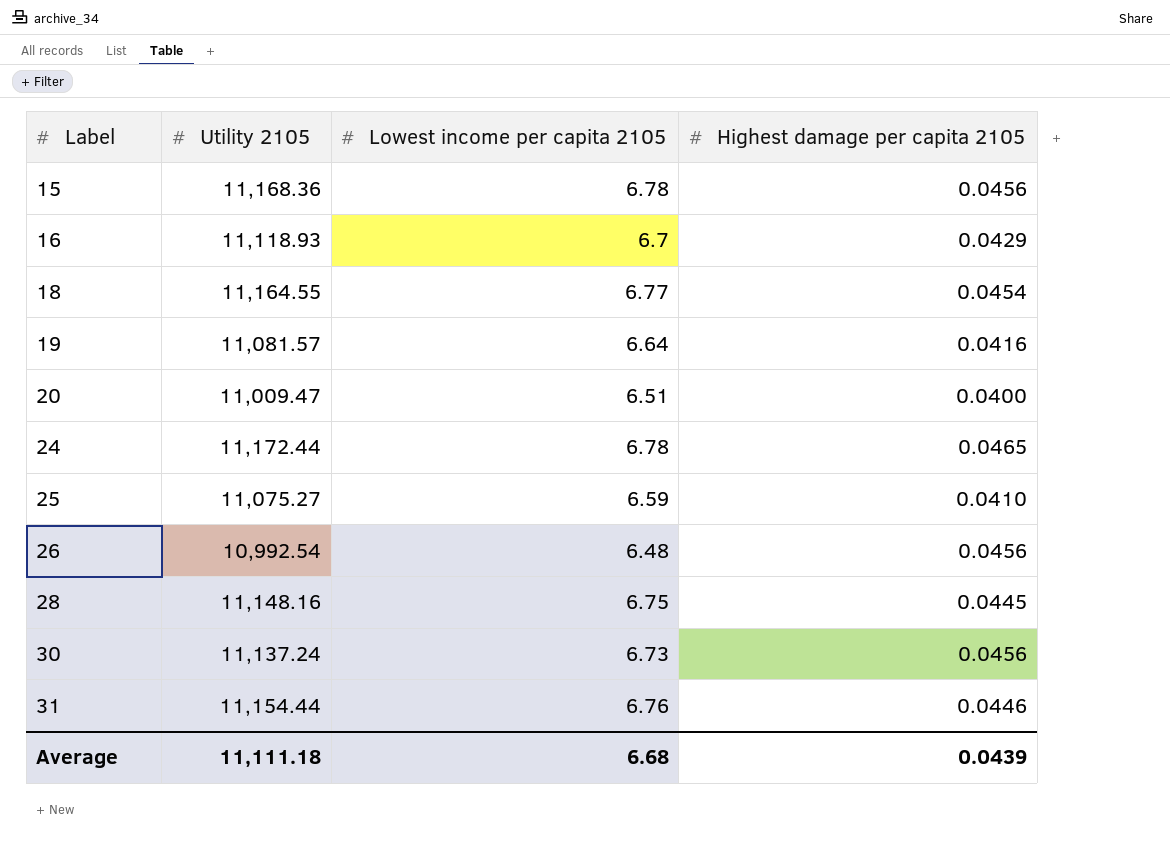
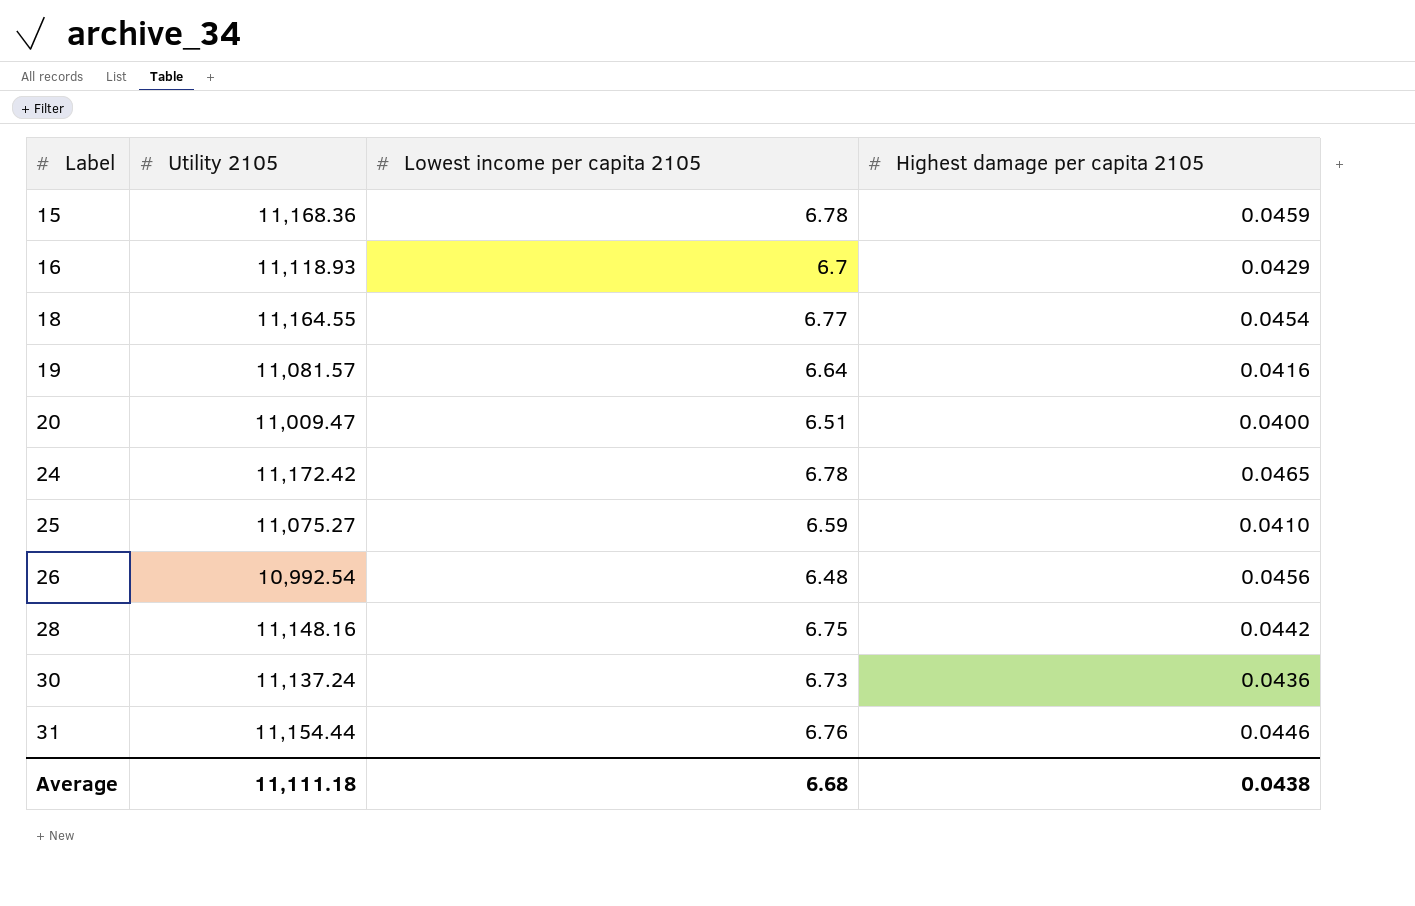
15 | Highest damage per capita 2105: 0.0456 -> 0.0459
24 | Utility 2105: 11,172.44 -> 11,172.42
28 | Highest damage per capita 2105: 0.0445 -> 0.0442
30 | Highest damage per capita 2105: 0.0456 -> 0.0436
Average | Highest damage per capita 2105: 0.0439 -> 0.0438

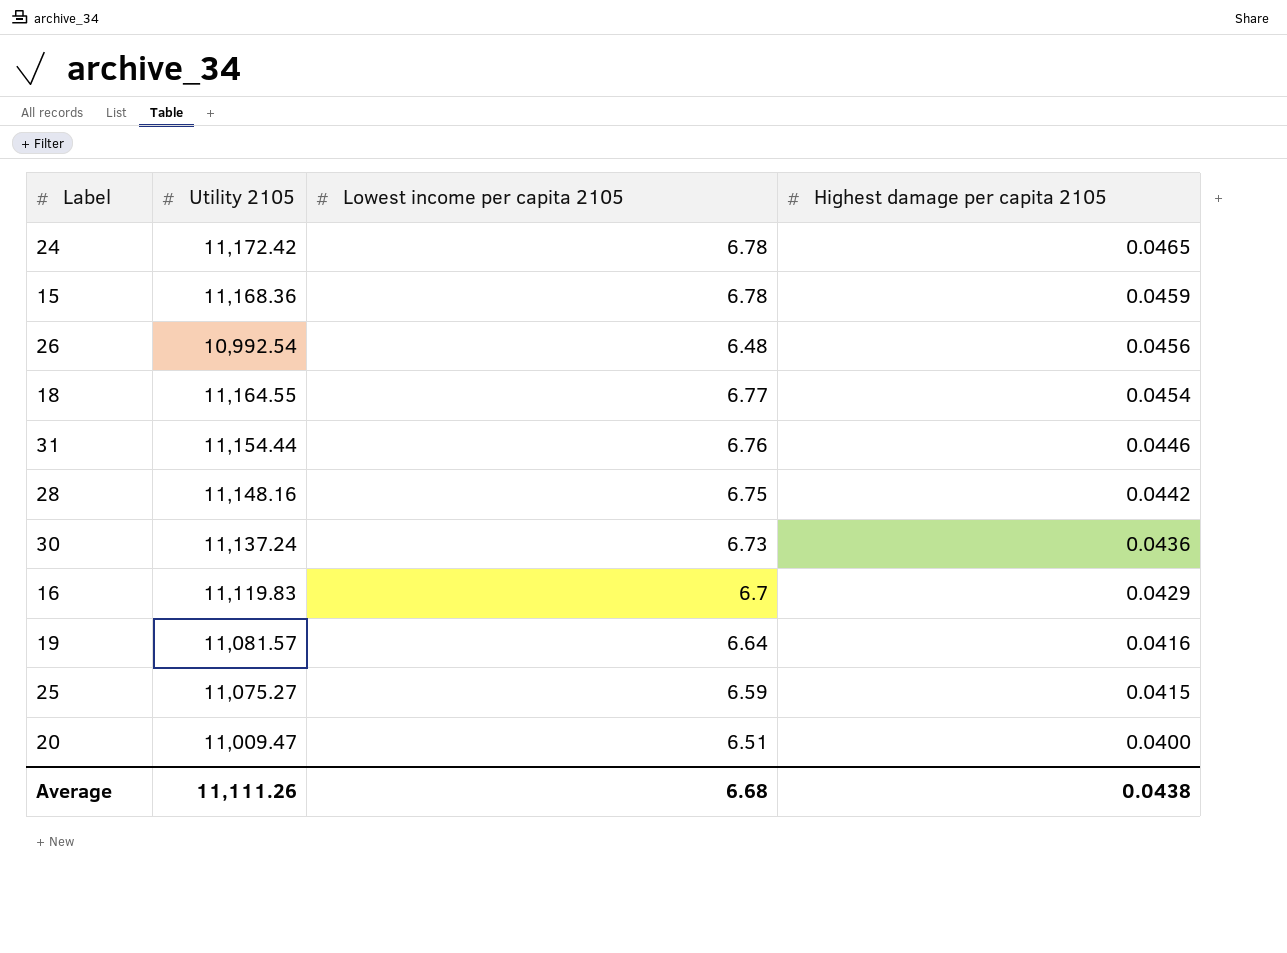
row order: Label ascending -> Highest damage per capita 2105 descending
16 | Utility 2105: 11,118.93 -> 11,119.83
25 | Highest damage per capita 2105: 0.0410 -> 0.0415
Average | Utility 2105: 11,111.18 -> 11,111.26

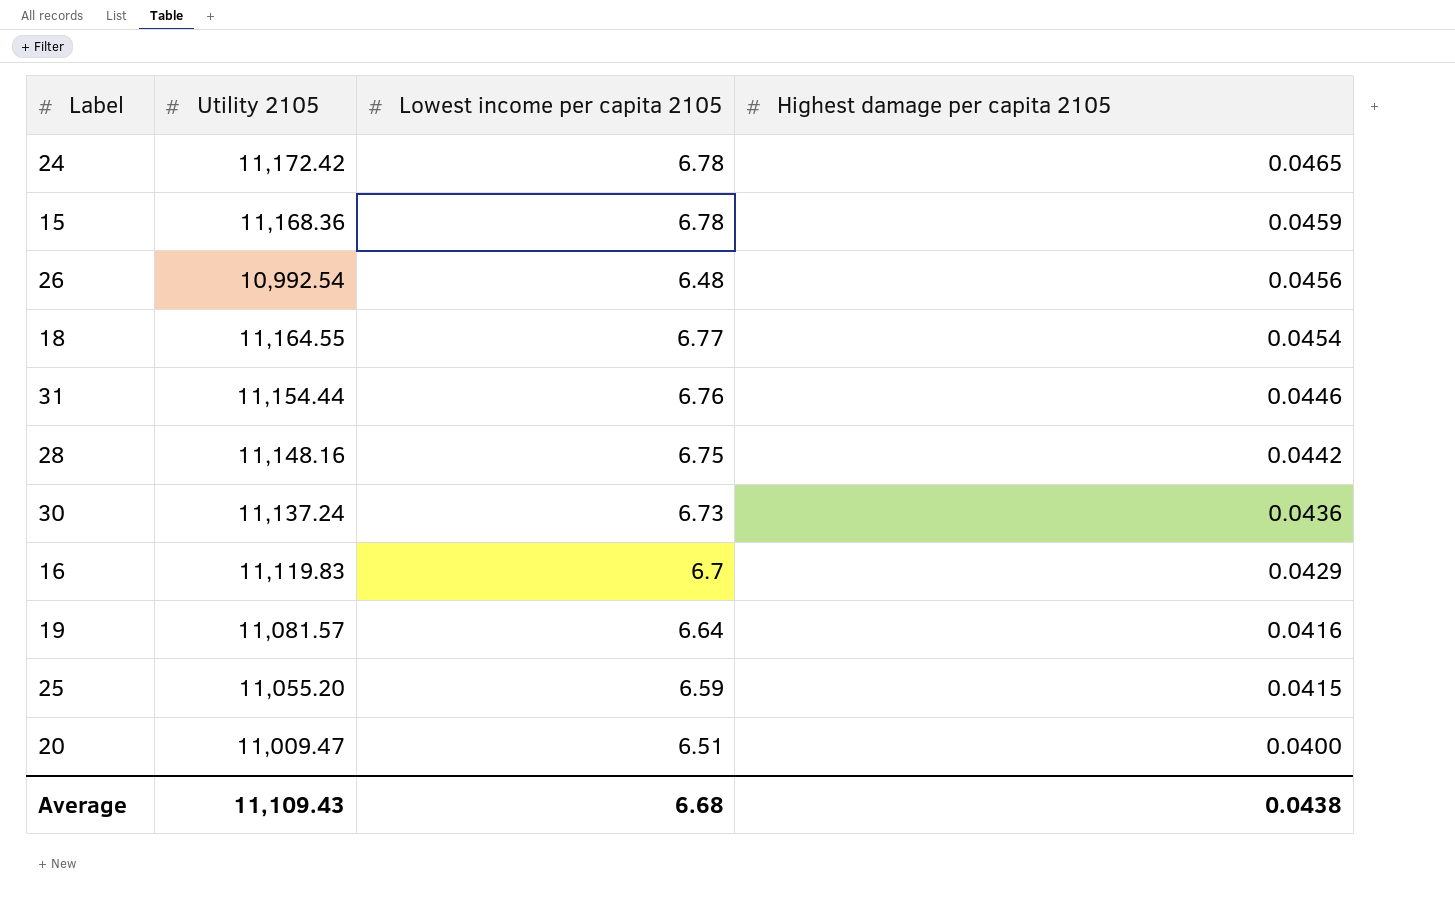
25 | Utility 2105: 11,075.27 -> 11,055.20
Average | Utility 2105: 11,111.26 -> 11,109.43

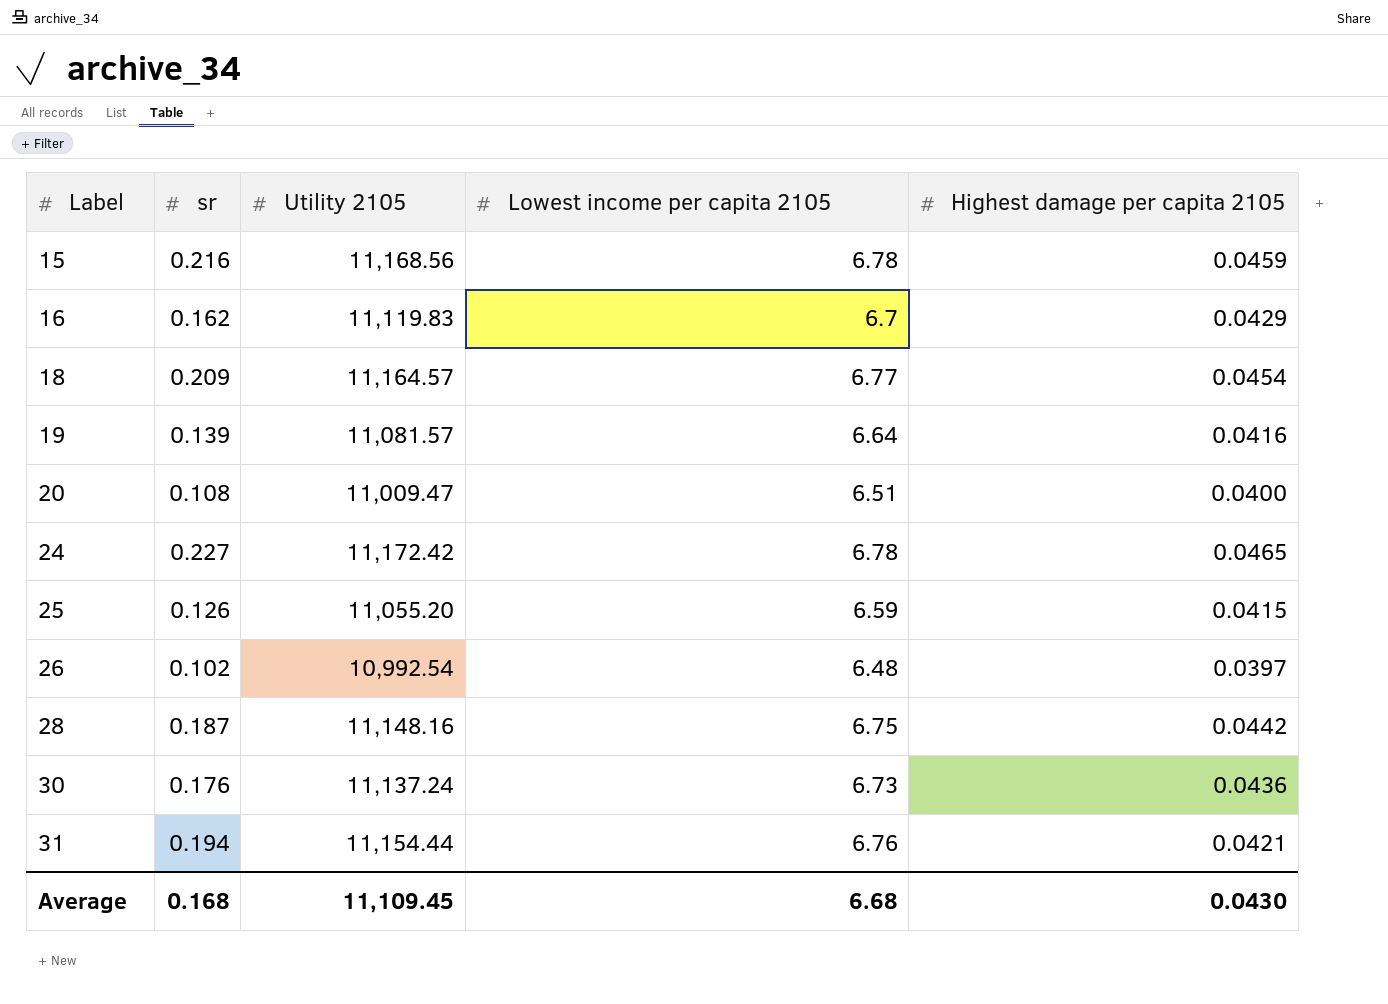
row order: Highest damage per capita 2105 descending -> Label ascending
column sr | position: none -> 2
15 | Utility 2105: 11,168.36 -> 11,168.56
18 | Utility 2105: 11,164.55 -> 11,164.57
26 | Highest damage per capita 2105: 0.0456 -> 0.0397
31 | Highest damage per capita 2105: 0.0446 -> 0.0421
Average | Utility 2105: 11,109.43 -> 11,109.45
Average | Highest damage per capita 2105: 0.0438 -> 0.0430

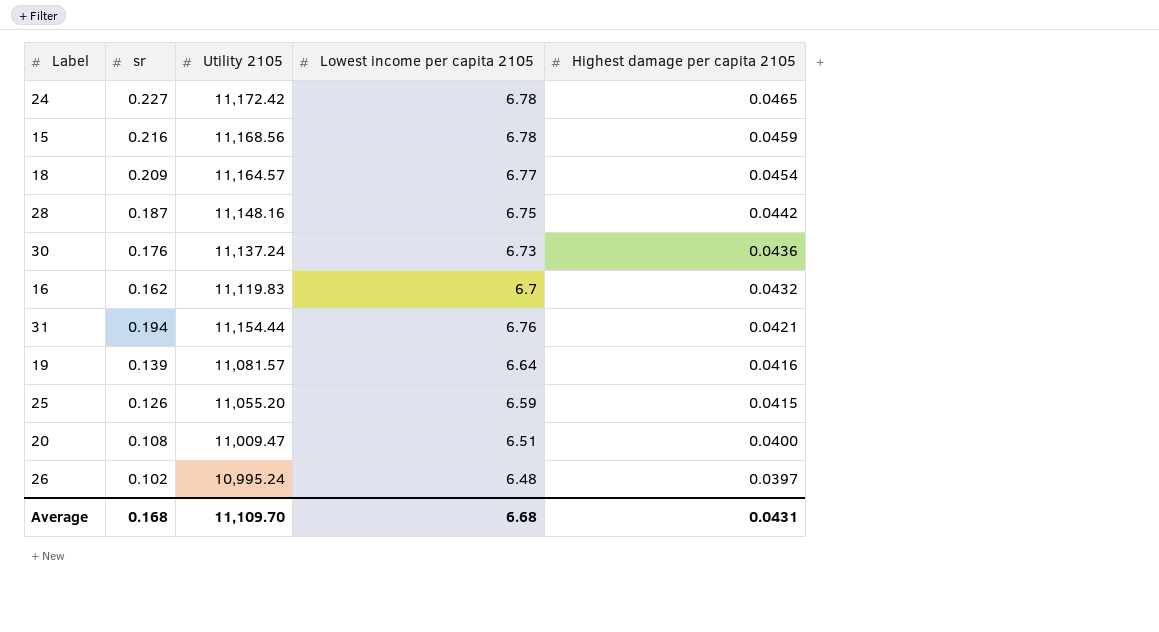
row order: Label ascending -> Highest damage per capita 2105 descending
16 | Highest damage per capita 2105: 0.0429 -> 0.0432
26 | Utility 2105: 10,992.54 -> 10,995.24
Average | Utility 2105: 11,109.45 -> 11,109.70
Average | Highest damage per capita 2105: 0.0430 -> 0.0431

